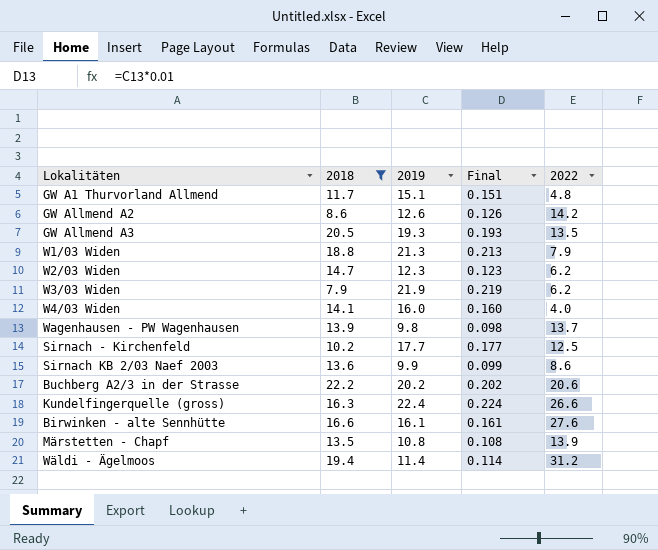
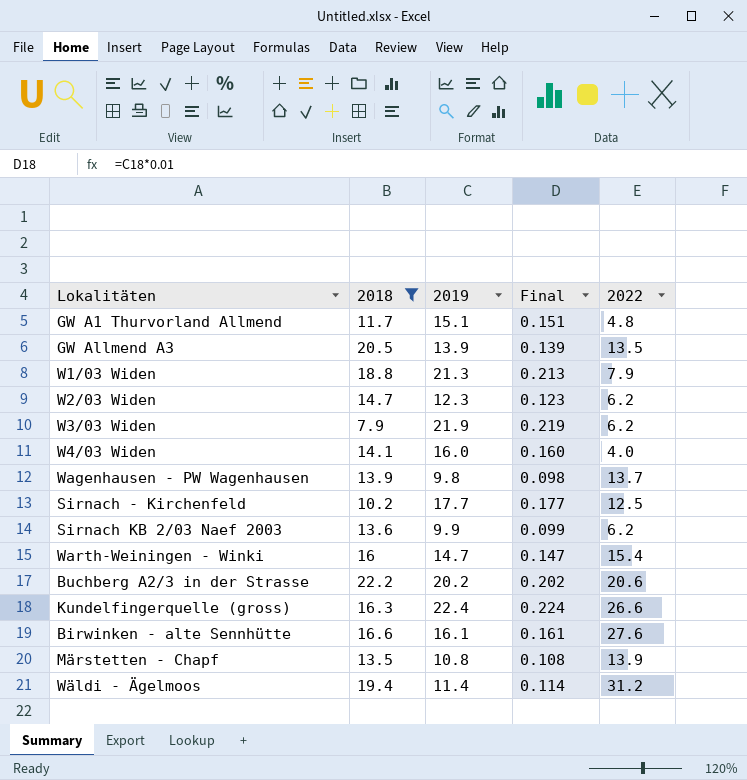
row GW Allmend A2: 8.6 | 12.6 | 0.126 | 14.2 -> none
GW Allmend A3 | 2019: 19.3 -> 13.9
GW Allmend A3 | Final: 0.193 -> 0.139
Sirnach KB 2/03 Naef 2003 | 2022: 8.6 -> 6.2
row Warth-Weiningen - Winki: none -> 16 | 14.7 | 0.147 | 15.4

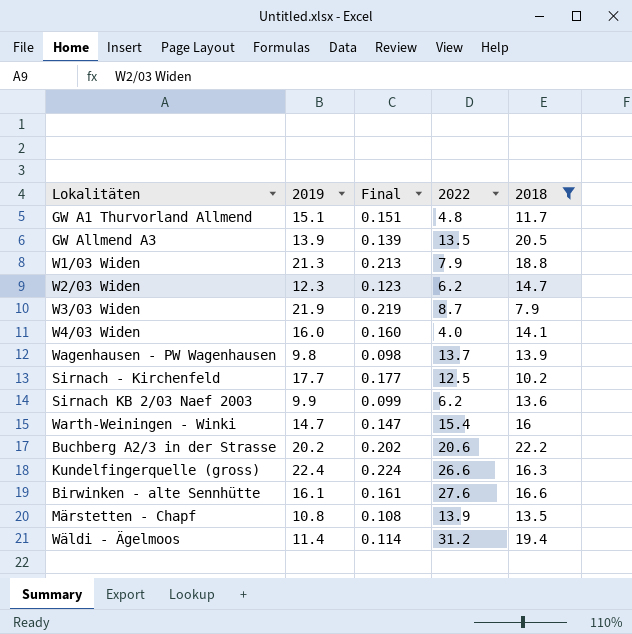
column 2018 | position: 2 -> 5
W3/03 Widen | 2022: 6.2 -> 8.7

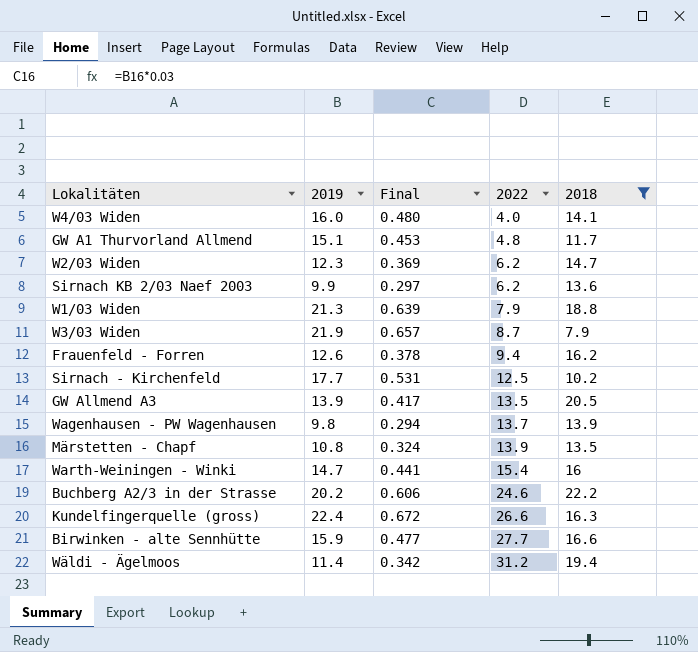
row order: none -> 2022 ascending
column Final | formula: [2019] * 0.01 -> [2019] * 0.03
row Frauenfeld - Forren: none -> 12.6 | 0.378 | 9.4 | 16.2
Buchberg A2/3 in der Strasse | 2022: 20.6 -> 24.6
Birwinken - alte Sennhütte | 2019: 16.1 -> 15.9
Birwinken - alte Sennhütte | 2022: 27.6 -> 27.7

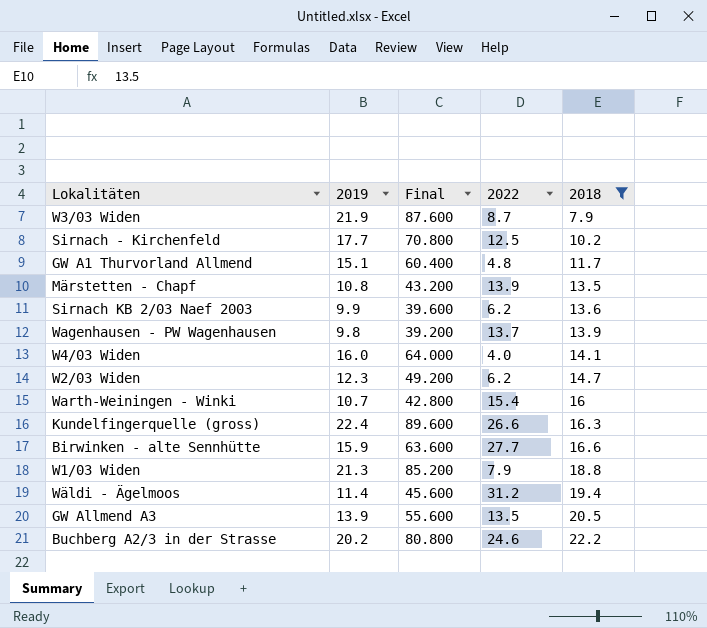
row order: 2022 ascending -> 2018 ascending
column Final | formula: [2019] * 0.03 -> [2019] * 4
row Frauenfeld - Forren: 12.6 | 0.378 | 9.4 | 16.2 -> none
Warth-Weiningen - Winki | 2019: 14.7 -> 10.7

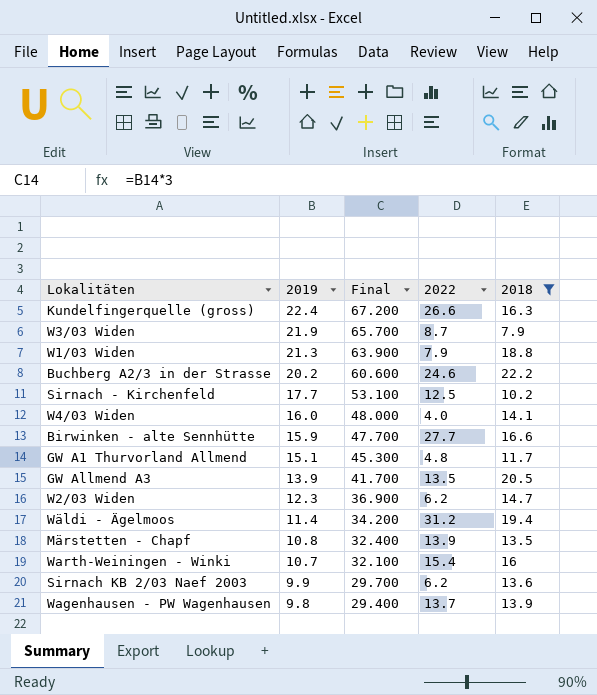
row order: 2018 ascending -> 2019 descending
column Final | formula: [2019] * 4 -> [2019] * 3

